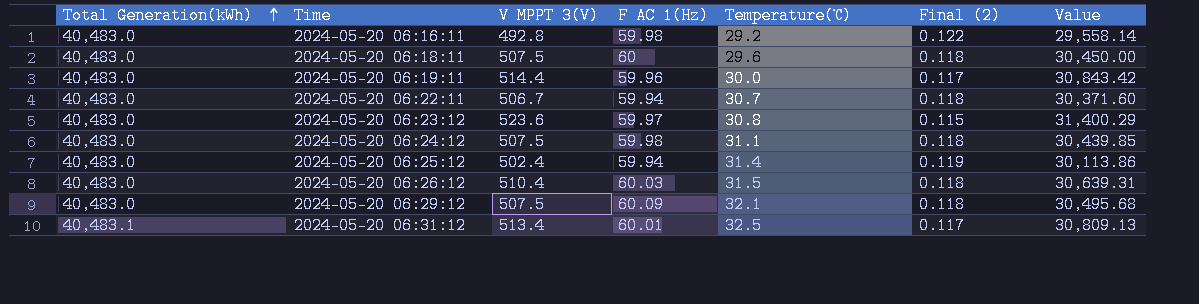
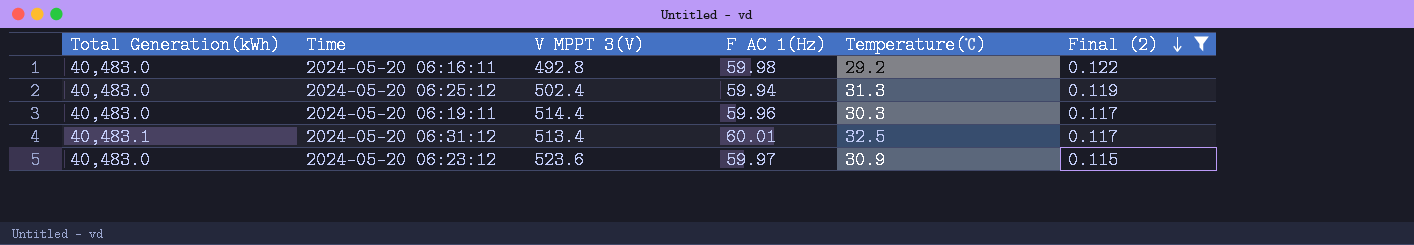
filter: none -> Final (2) != 0.118
row order: Total Generation(kWh) ascending -> Final (2) descending
column Value | formula: [V MPPT 3(V)] * [F AC 1(Hz)] -> none
2024-05-20 06:25:12 | Temperature(℃): 31.4 -> 31.3
2024-05-20 06:19:11 | Temperature(℃): 30.0 -> 30.3
2024-05-20 06:23:12 | Temperature(℃): 30.8 -> 30.9

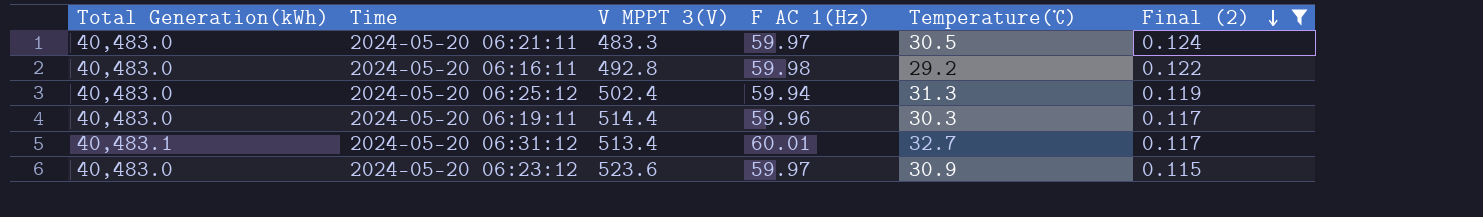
row 2024-05-20 06:21:11: none -> 40,483.0 | 483.3 | 59.97 | 30.5 | 0.124
2024-05-20 06:31:12 | Temperature(℃): 32.5 -> 32.7

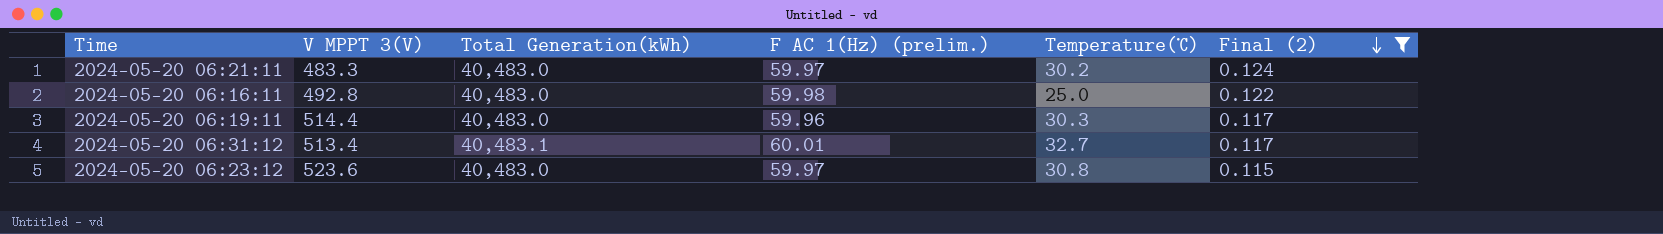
column Total Generation(kWh) | position: 1 -> 3
column name: F AC 1(Hz) -> F AC 1(Hz) (prelim.)
row 2024-05-20 06:25:12: 40,483.0 | 502.4 | 59.94 | 31.3 | 0.119 -> none
2024-05-20 06:21:11 | Temperature(℃): 30.5 -> 30.2
2024-05-20 06:16:11 | Temperature(℃): 29.2 -> 25.0
2024-05-20 06:23:12 | Temperature(℃): 30.9 -> 30.8

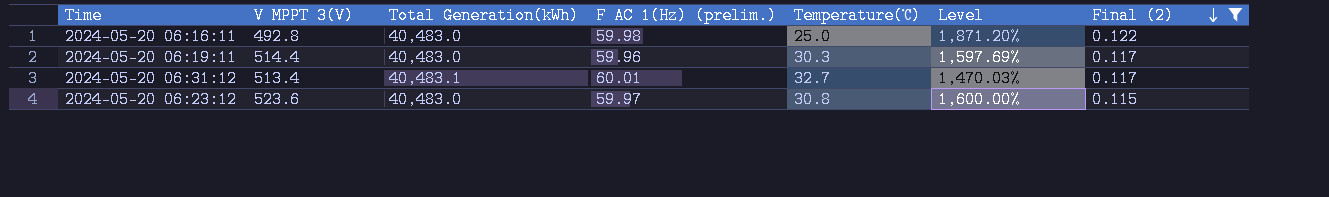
column Level | formula: none -> ([V MPPT 3(V)] - [Temperature(℃)]) / [Temperature(℃)]
row 2024-05-20 06:21:11: 483.3 | 40,483.0 | 59.97 | 30.2 | 0.124 -> none

